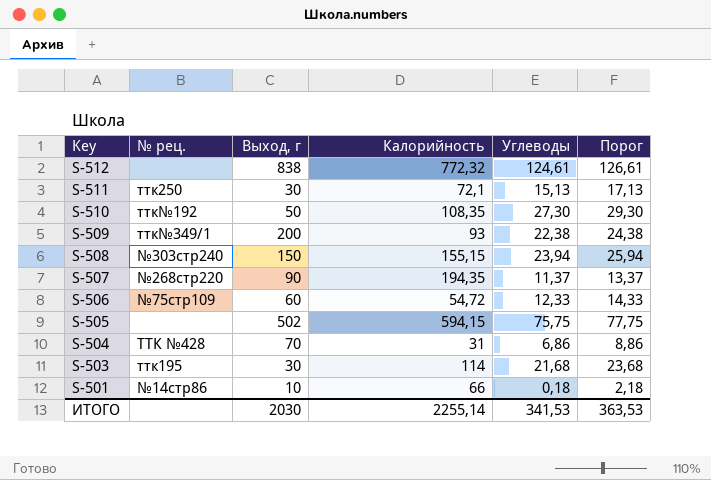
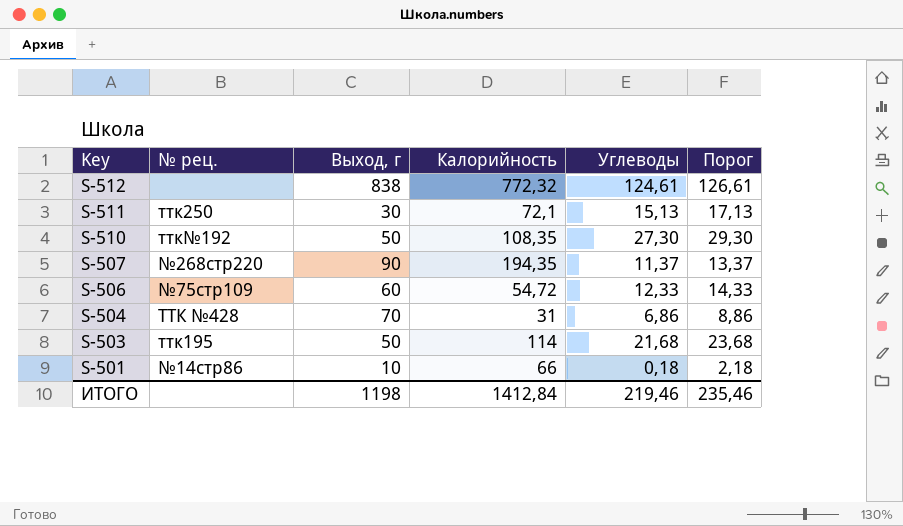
row S-509: ттк№349/1 | 200 | 93 | 22,38 | 24,38 -> none
row S-508: №303стр240 | 150 | 155,15 | 23,94 | 25,94 -> none
row S-505: none | 502 | 594,15 | 75,75 | 77,75 -> none
S-503 | Выход, г: 30 -> 50
ИТОГО | Выход, г: 2030 -> 1198
ИТОГО | Калорийность: 2255,14 -> 1412,84
ИТОГО | Углеводы: 341,53 -> 219,46
ИТОГО | Порог: 363,53 -> 235,46

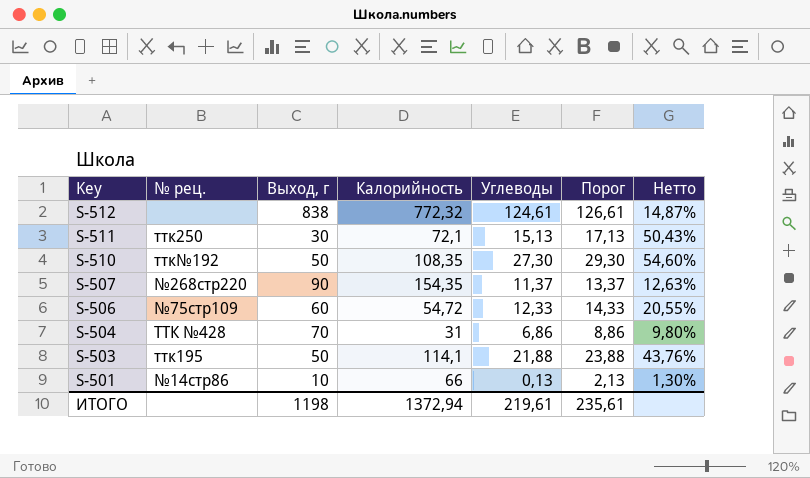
column Нетто | formula: none -> [Углеводы] / [Выход, г]
S-507 | Калорийность: 194,35 -> 154,35
S-503 | Калорийность: 114 -> 114,1
S-503 | Углеводы: 21,68 -> 21,88
S-503 | Порог: 23,68 -> 23,88
S-501 | Углеводы: 0,18 -> 0,13
S-501 | Порог: 2,18 -> 2,13
ИТОГО | Калорийность: 1412,84 -> 1372,94
ИТОГО | Углеводы: 219,46 -> 219,61
ИТОГО | Порог: 235,46 -> 235,61

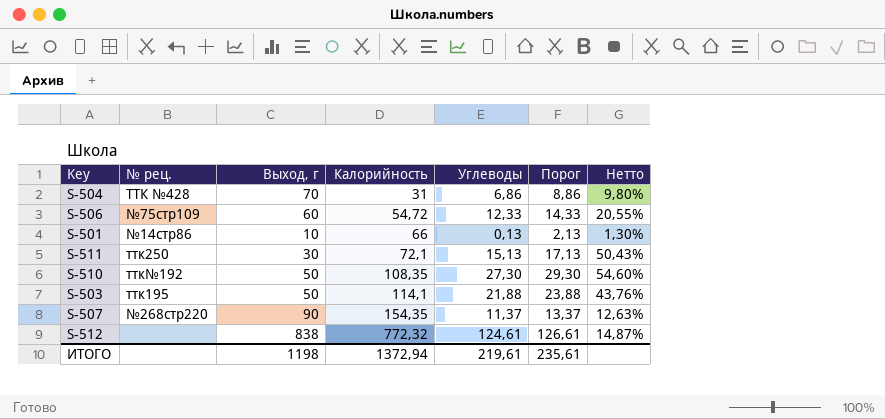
row order: Key descending -> Калорийность ascending

